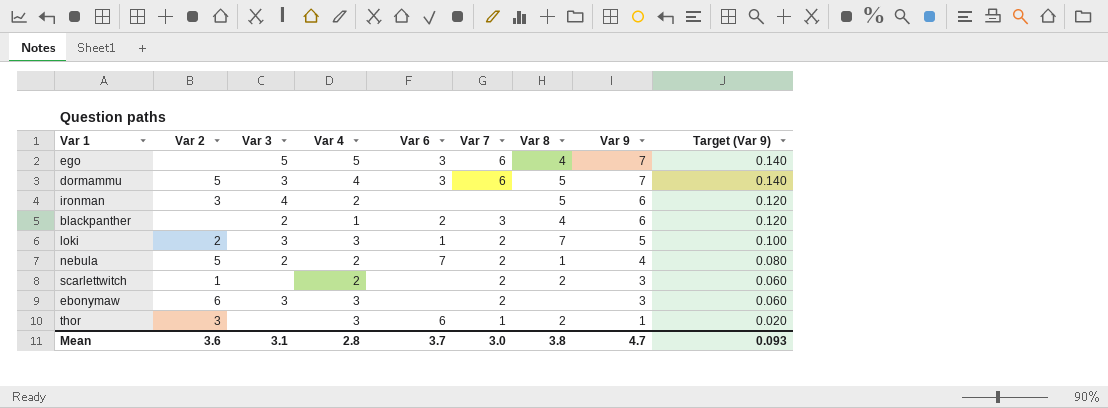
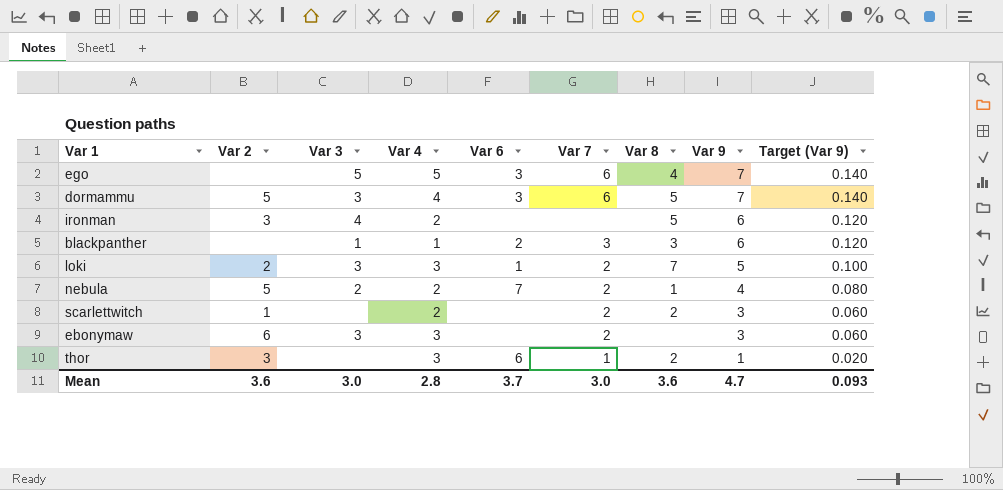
blackpanther | Var 3: 2 -> 1
blackpanther | Var 8: 4 -> 3
Mean | Var 3: 3.1 -> 3.0
Mean | Var 8: 3.8 -> 3.6

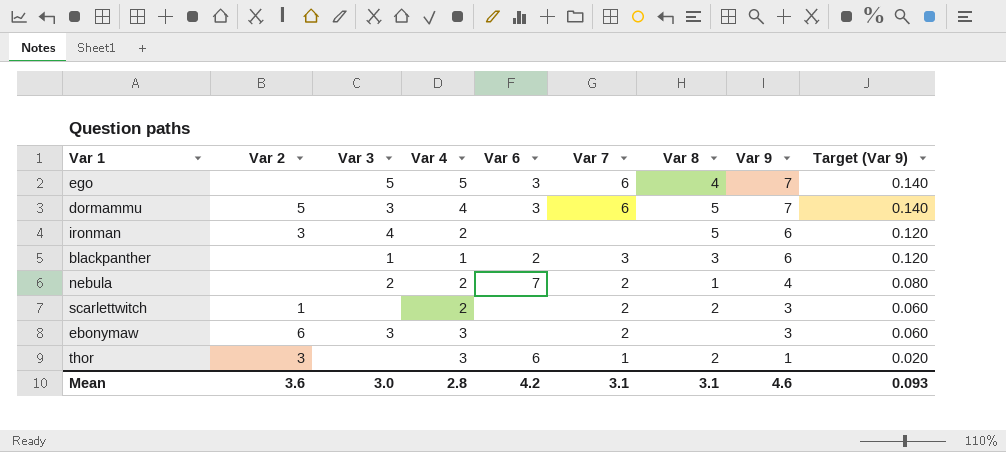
row loki: 2 | 3 | 3 | 1 | 2 | 7 | 5 | 0.100 -> none
nebula | Var 2: 5 -> none
Mean | Var 6: 3.7 -> 4.2
Mean | Var 7: 3.0 -> 3.1
Mean | Var 8: 3.6 -> 3.1
Mean | Var 9: 4.7 -> 4.6

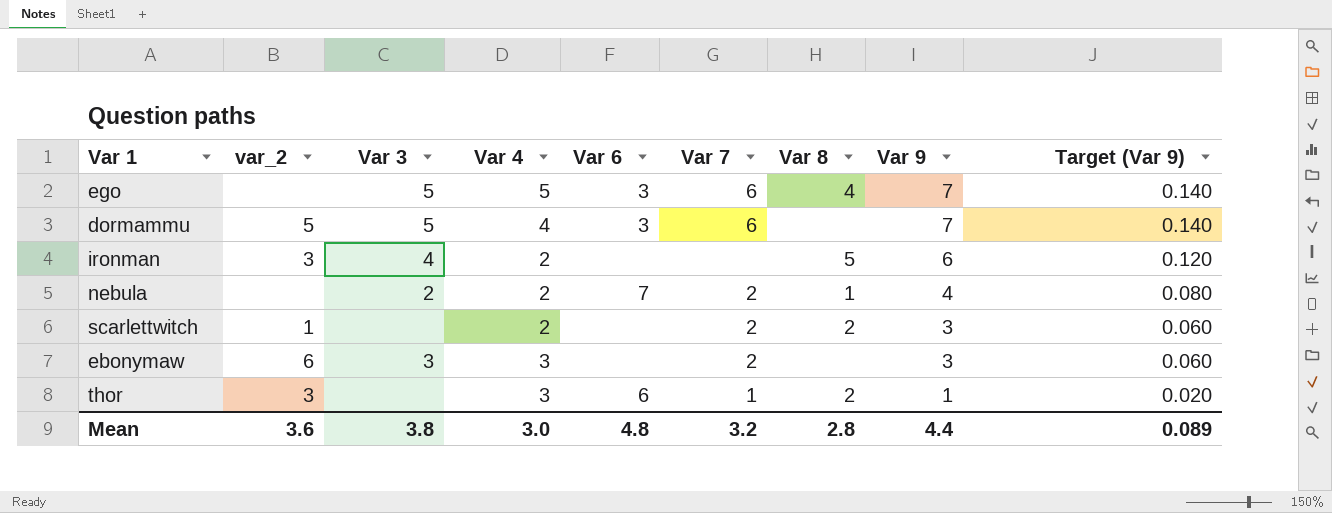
column name: Var 2 -> var_2
row blackpanther: none | 1 | 1 | 2 | 3 | 3 | 6 | 0.120 -> none
dormammu | Var 3: 3 -> 5
dormammu | Var 8: 5 -> none
Mean | Var 3: 3.0 -> 3.8
Mean | Var 4: 2.8 -> 3.0
Mean | Var 6: 4.2 -> 4.8
Mean | Var 7: 3.1 -> 3.2
Mean | Var 8: 3.1 -> 2.8
Mean | Var 9: 4.6 -> 4.4
Mean | Target (Var 9): 0.093 -> 0.089

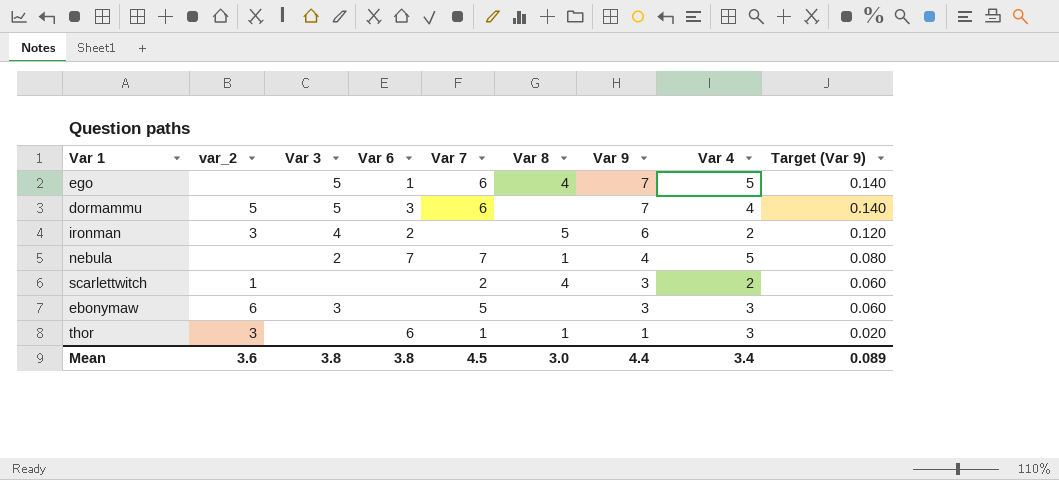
column Var 4 | position: 4 -> 8
ego | Var 6: 3 -> 1
ironman | Var 6: none -> 2
nebula | Var 7: 2 -> 7
nebula | Var 4: 2 -> 5
scarlettwitch | Var 8: 2 -> 4
ebonymaw | Var 7: 2 -> 5
thor | Var 8: 2 -> 1
Mean | Var 6: 4.8 -> 3.8
Mean | Var 7: 3.2 -> 4.5
Mean | Var 8: 2.8 -> 3.0
Mean | Var 4: 3.0 -> 3.4

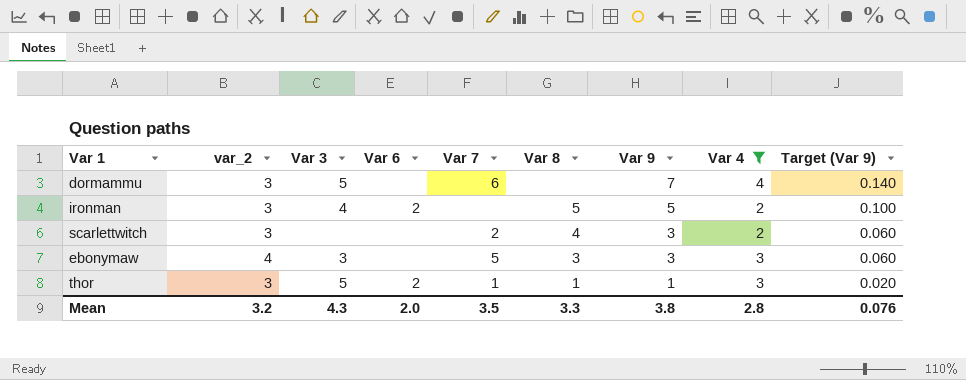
filter: none -> Var 4 != 5
dormammu | var_2: 5 -> 3
dormammu | Var 6: 3 -> none
ironman | Var 9: 6 -> 5
ironman | Target (Var 9): 0.120 -> 0.100
scarlettwitch | var_2: 1 -> 3
ebonymaw | var_2: 6 -> 4
ebonymaw | Var 8: none -> 3
thor | Var 3: none -> 5
thor | Var 6: 6 -> 2
Mean | var_2: 3.6 -> 3.2
Mean | Var 3: 3.8 -> 4.3
Mean | Var 6: 3.8 -> 2.0
Mean | Var 7: 4.5 -> 3.5
Mean | Var 8: 3.0 -> 3.3
Mean | Var 9: 4.4 -> 3.8
Mean | Var 4: 3.4 -> 2.8
Mean | Target (Var 9): 0.089 -> 0.076

